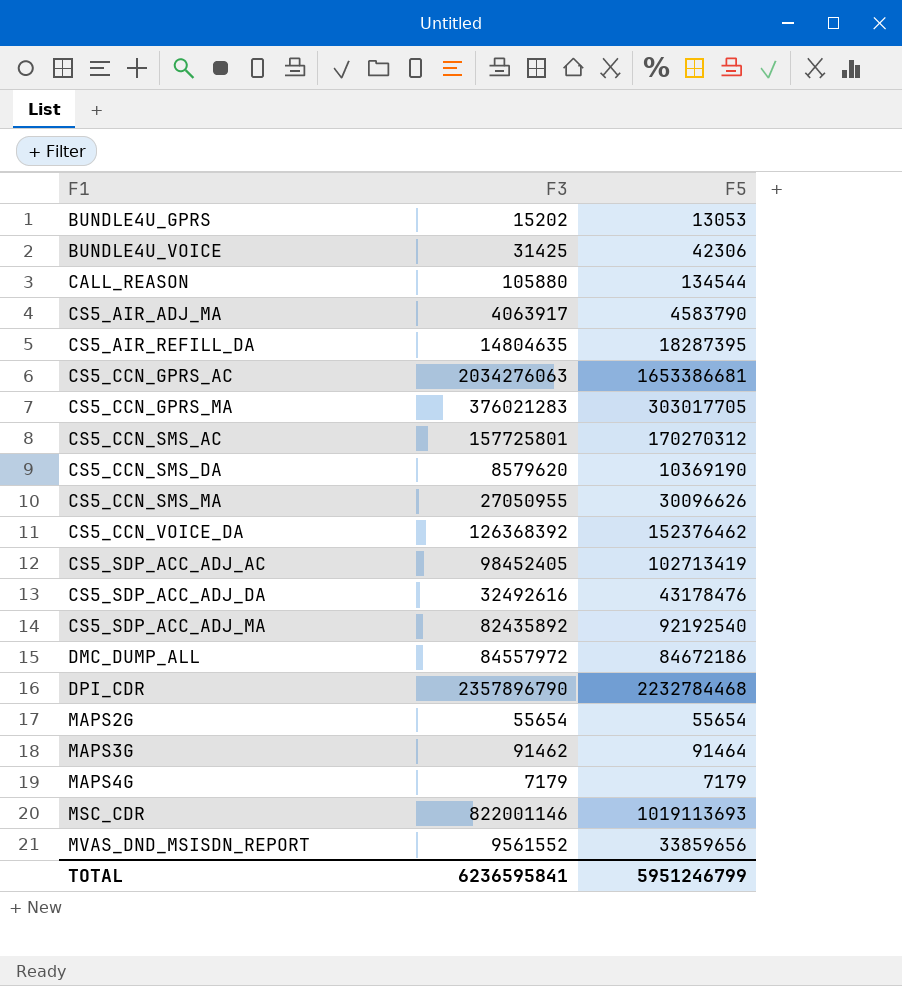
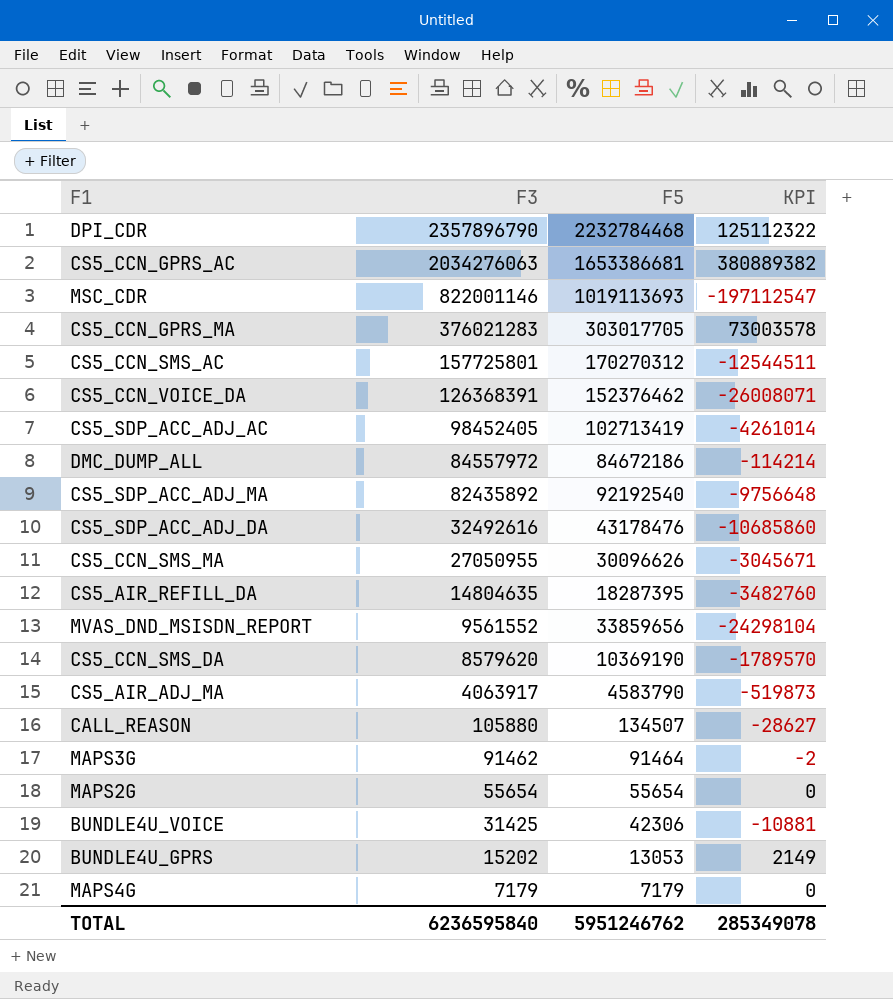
row order: F1 ascending -> F3 descending
column KPI | formula: none -> [F3] - [F5]
CS5_CCN_VOICE_DA | F3: 126368392 -> 126368391
CALL_REASON | F5: 134544 -> 134507
TOTAL | F3: 6236595841 -> 6236595840
TOTAL | F5: 5951246799 -> 5951246762

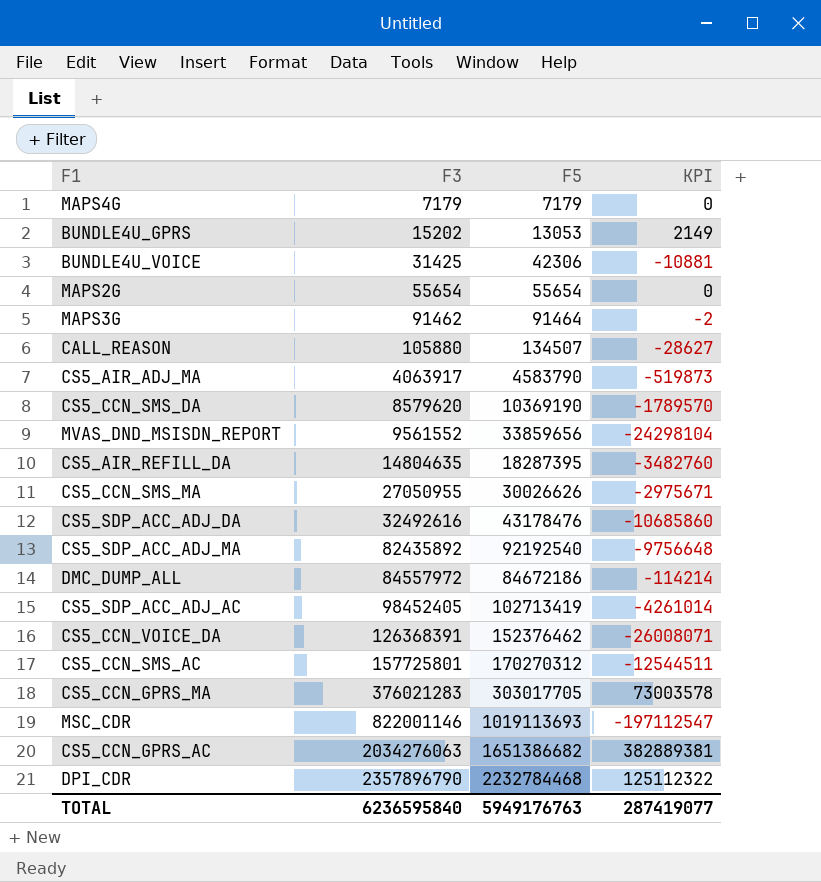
row order: F3 descending -> F3 ascending
CS5_CCN_SMS_MA | F5: 30096626 -> 30026626
CS5_CCN_SMS_MA | KPI: -3045671 -> -2975671
CS5_CCN_GPRS_AC | F5: 1653386681 -> 1651386682
CS5_CCN_GPRS_AC | KPI: 380889382 -> 382889381
TOTAL | F5: 5951246762 -> 5949176763
TOTAL | KPI: 285349078 -> 287419077

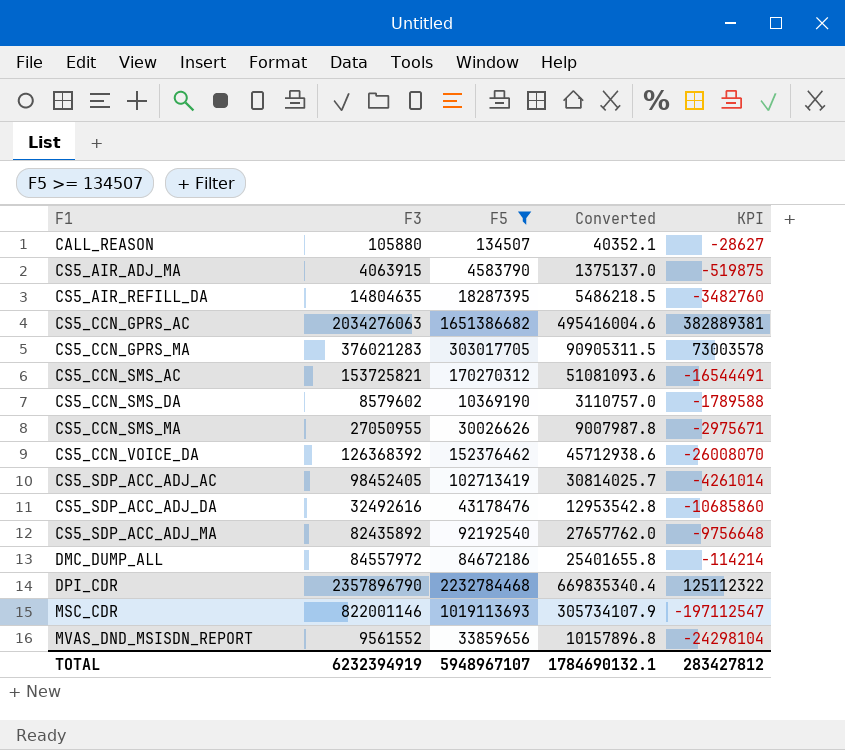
filter: none -> F5 >= 134507
row order: F3 ascending -> F1 ascending
column Converted | formula: none -> [F5] * 0.3
CS5_AIR_ADJ_MA | F3: 4063917 -> 4063915
CS5_AIR_ADJ_MA | KPI: -519873 -> -519875
CS5_CCN_SMS_AC | F3: 157725801 -> 153725821
CS5_CCN_SMS_AC | KPI: -12544511 -> -16544491
CS5_CCN_SMS_DA | F3: 8579620 -> 8579602
CS5_CCN_SMS_DA | KPI: -1789570 -> -1789588
CS5_CCN_VOICE_DA | F3: 126368391 -> 126368392
CS5_CCN_VOICE_DA | KPI: -26008071 -> -26008070
TOTAL | F3: 6236595840 -> 6232394919
TOTAL | F5: 5949176763 -> 5948967107
TOTAL | KPI: 287419077 -> 283427812

